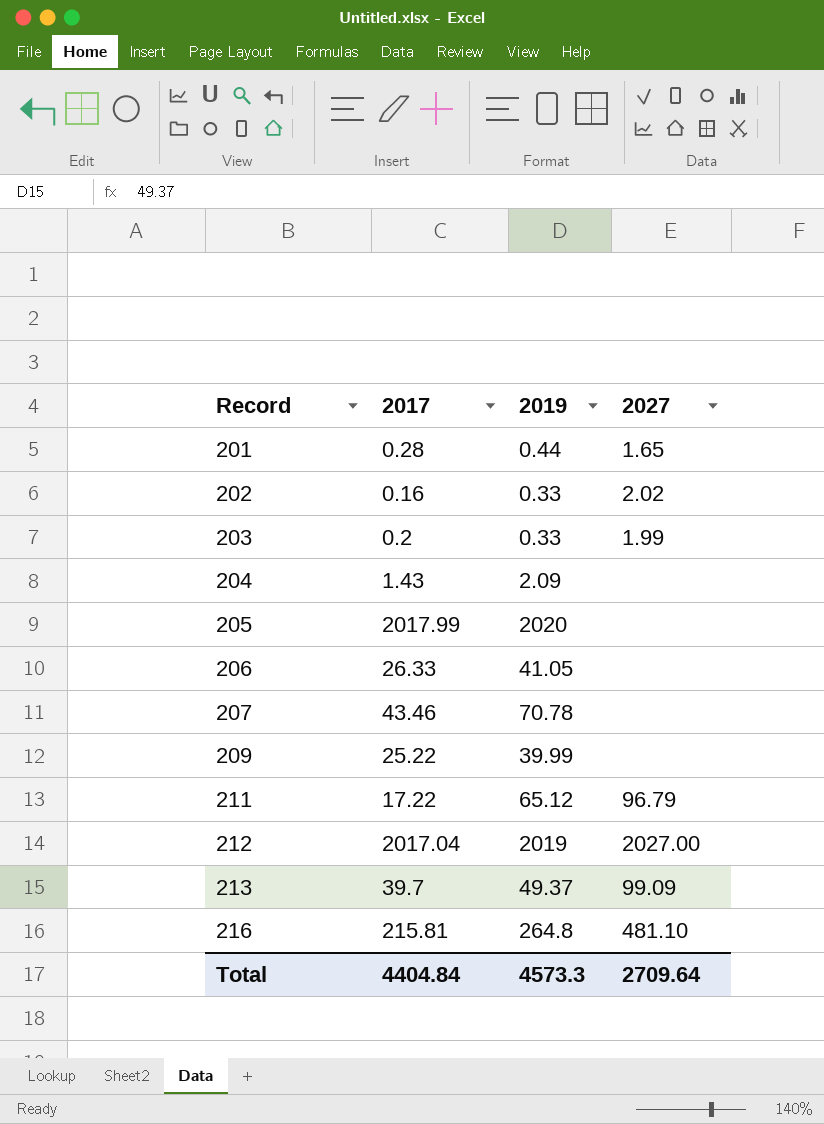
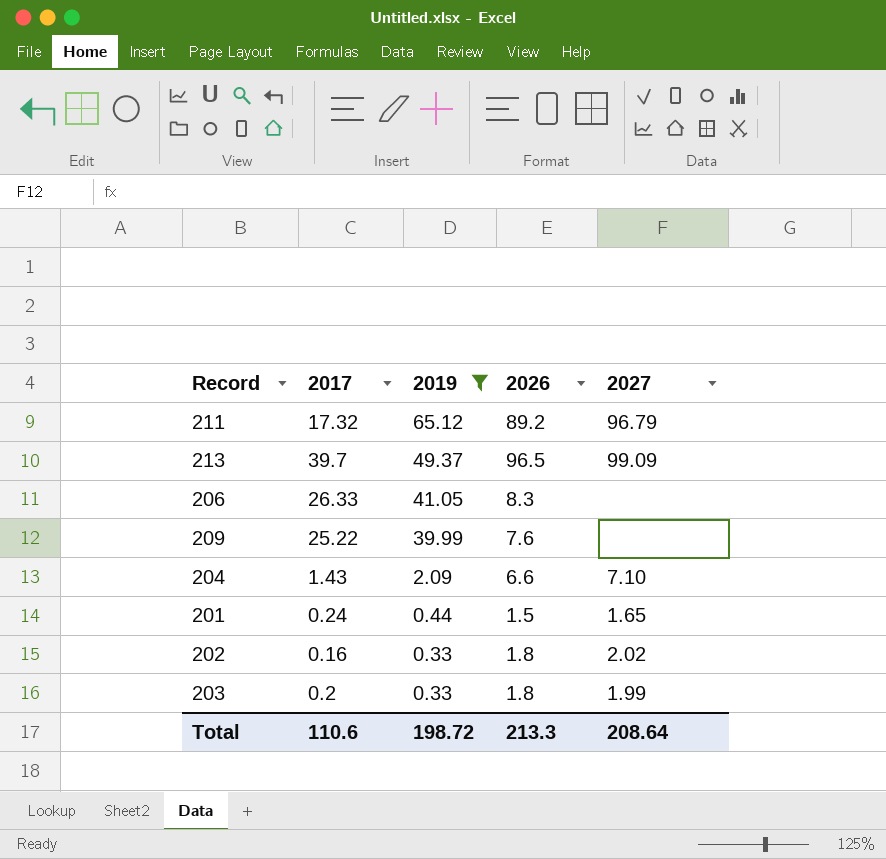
filter: none -> 2019 <= 65.12
row order: Record ascending -> 2019 descending
column 2026 | position: none -> 4
211 | 2017: 17.22 -> 17.32
204 | 2027: none -> 7.10
201 | 2017: 0.28 -> 0.24
Total | 2017: 4404.84 -> 110.6
Total | 2019: 4573.3 -> 198.72
Total | 2027: 2709.64 -> 208.64

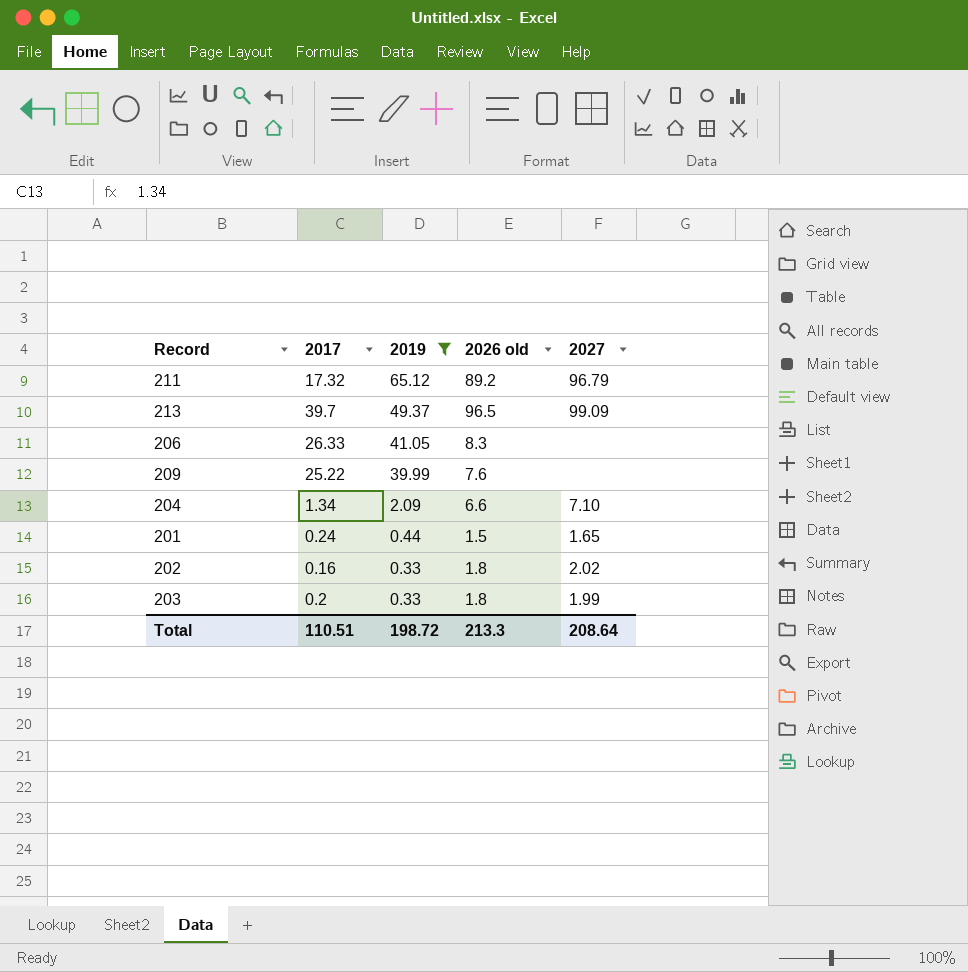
column name: 2026 -> 2026 old
204 | 2017: 1.43 -> 1.34
Total | 2017: 110.6 -> 110.51

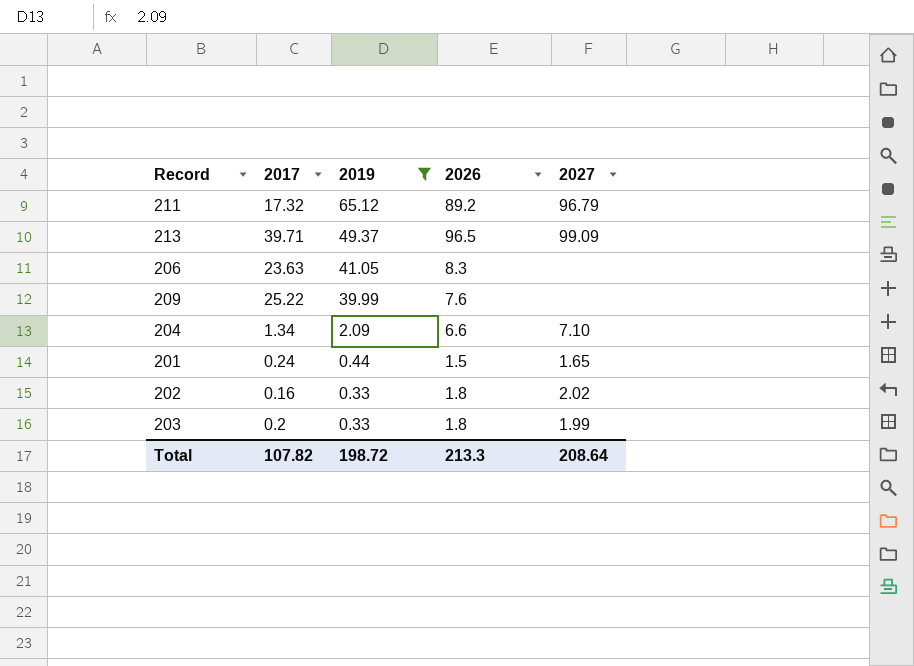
column name: 2026 old -> 2026
213 | 2017: 39.7 -> 39.71
206 | 2017: 26.33 -> 23.63
Total | 2017: 110.51 -> 107.82

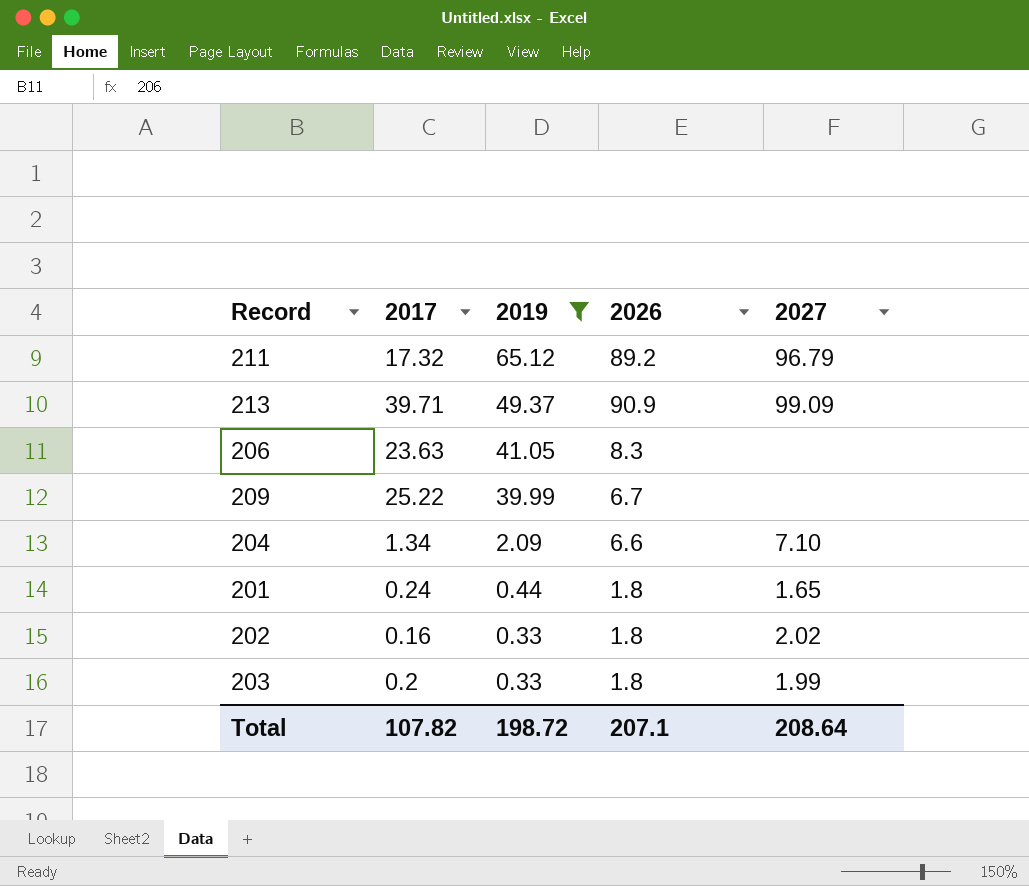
213 | 2026: 96.5 -> 90.9
209 | 2026: 7.6 -> 6.7
201 | 2026: 1.5 -> 1.8
Total | 2026: 213.3 -> 207.1

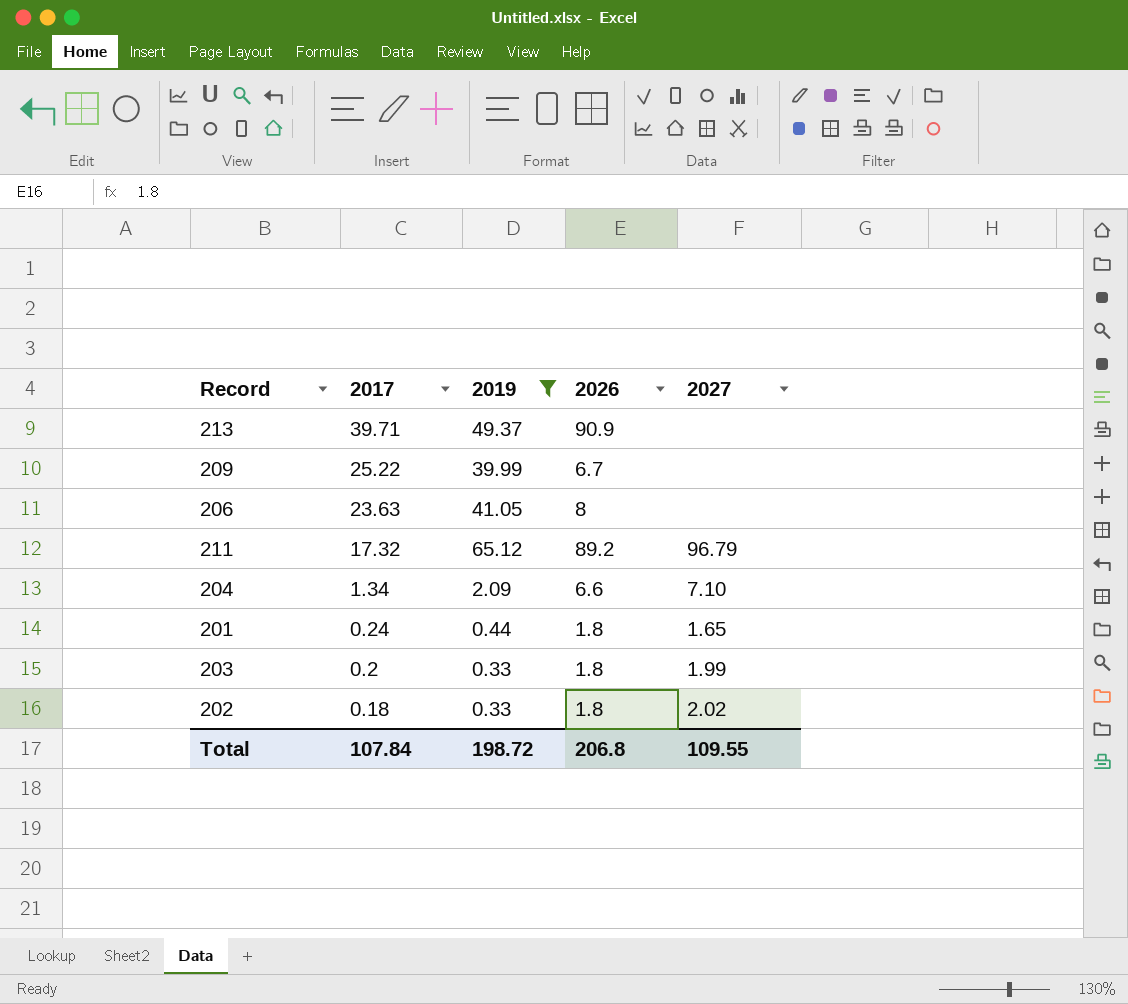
row order: 2019 descending -> 2017 descending
213 | 2027: 99.09 -> none
206 | 2026: 8.3 -> 8
202 | 2017: 0.16 -> 0.18
Total | 2017: 107.82 -> 107.84
Total | 2026: 207.1 -> 206.8
Total | 2027: 208.64 -> 109.55

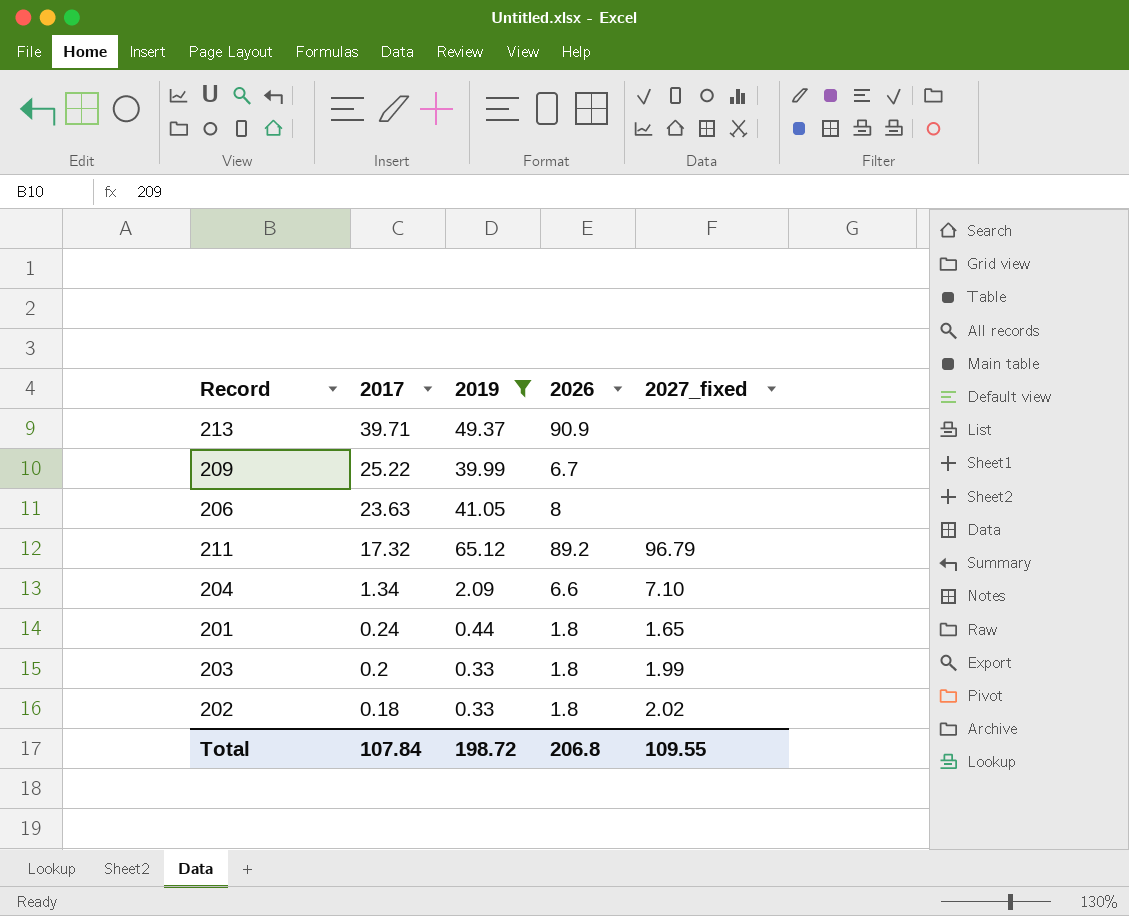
column name: 2027 -> 2027_fixed

